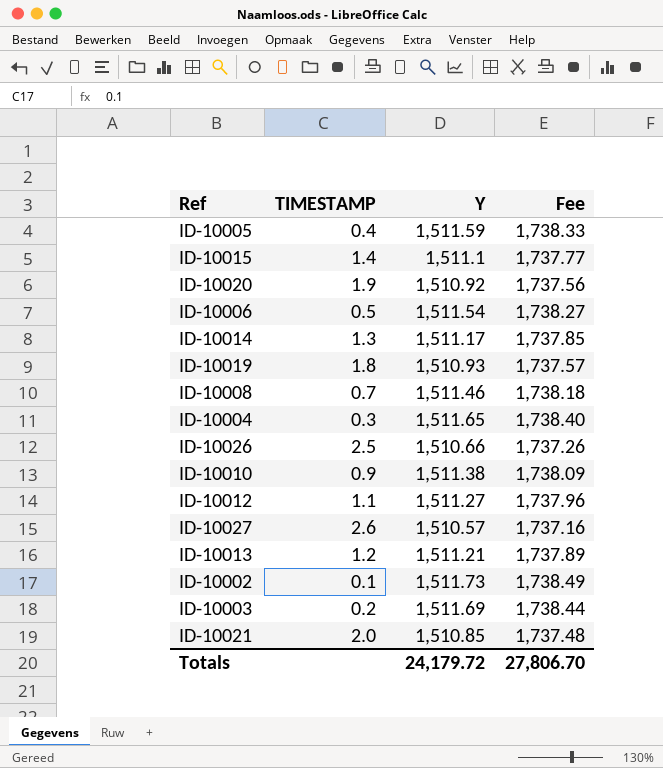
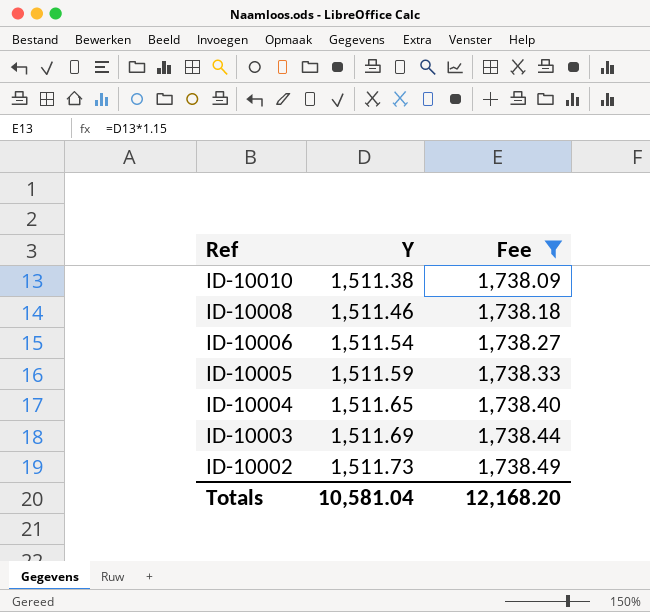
filter: none -> Fee >= 1,738.09
row order: none -> Ref descending
column TIMESTAMP | position: 2 -> none
Totals | Y: 24,179.72 -> 10,581.04
Totals | Fee: 27,806.70 -> 12,168.20

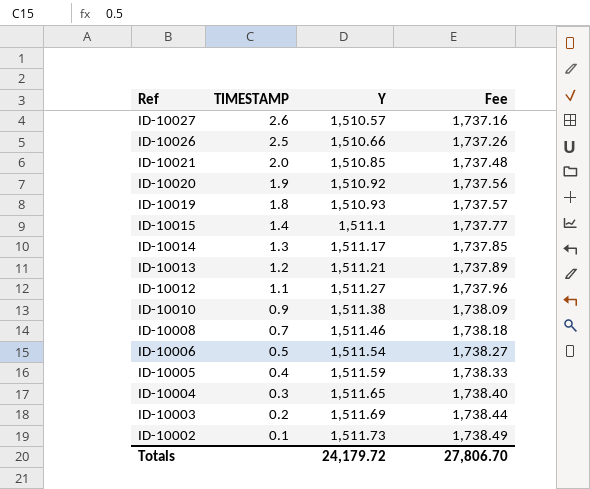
filter: Fee >= 1,738.09 -> none
column TIMESTAMP | position: none -> 2
Totals | Y: 10,581.04 -> 24,179.72
Totals | Fee: 12,168.20 -> 27,806.70

